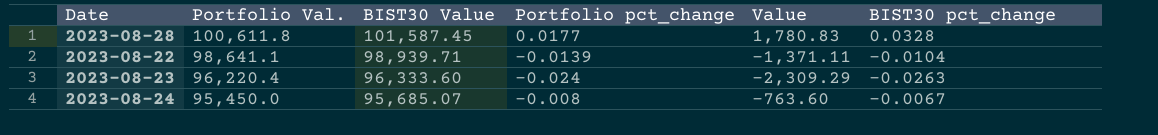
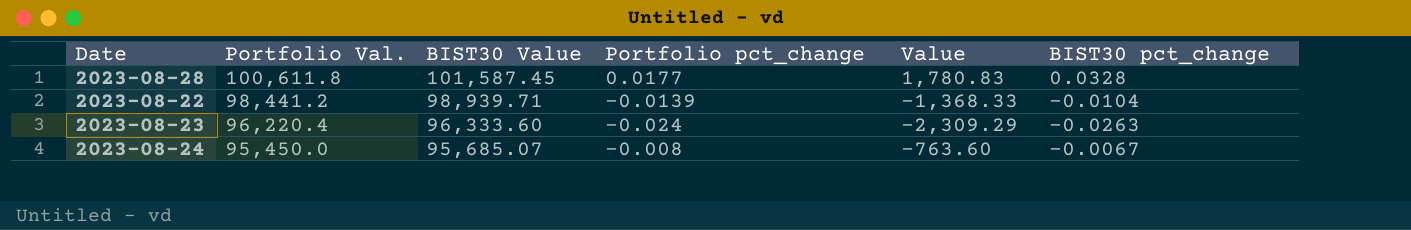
2023-08-22 | Portfolio Val.: 98,641.1 -> 98,441.2
2023-08-22 | Value: -1,371.11 -> -1,368.33

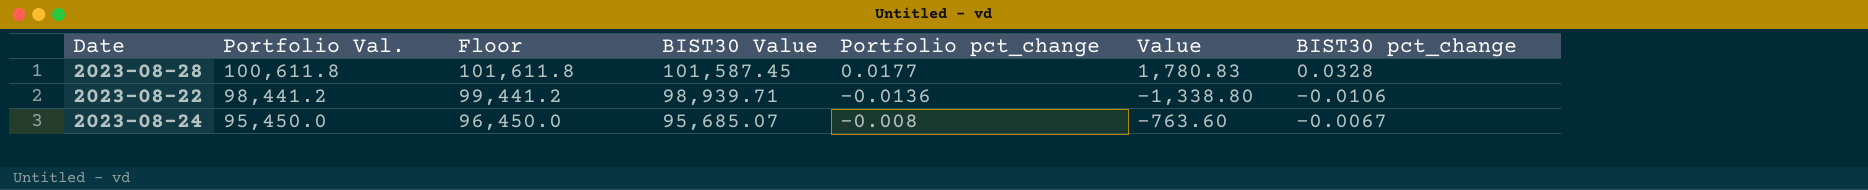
column Floor | formula: none -> [Portfolio Val.] + 1000
row 2023-08-23: 96,220.4 | 96,333.60 | -0.024 | -2,309.29 | -0.0263 -> none
2023-08-22 | Portfolio pct_change: -0.0139 -> -0.0136
2023-08-22 | Value: -1,368.33 -> -1,338.80
2023-08-22 | BIST30 pct_change: -0.0104 -> -0.0106

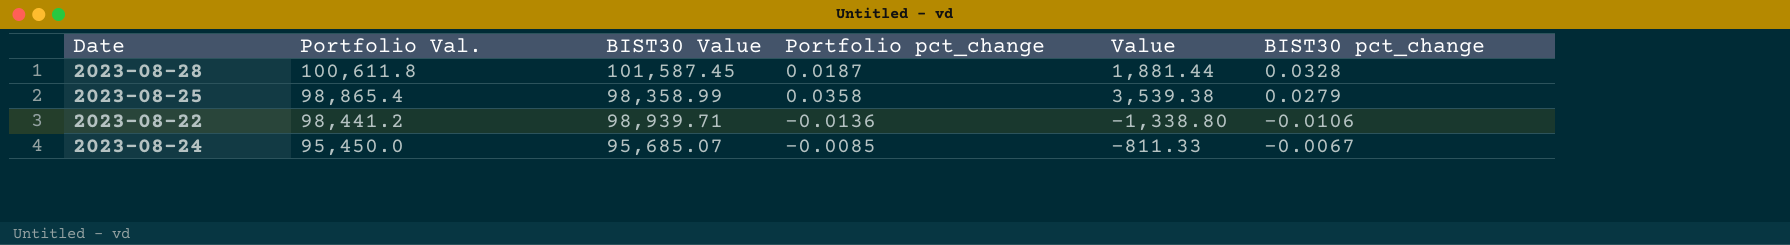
column Floor | formula: [Portfolio Val.] + 1000 -> none
2023-08-28 | Portfolio pct_change: 0.0177 -> 0.0187
2023-08-28 | Value: 1,780.83 -> 1,881.44
row 2023-08-25: none -> 98,865.4 | 98,358.99 | 0.0358 | 3,539.38 | 0.0279
2023-08-24 | Portfolio pct_change: -0.008 -> -0.0085
2023-08-24 | Value: -763.60 -> -811.33

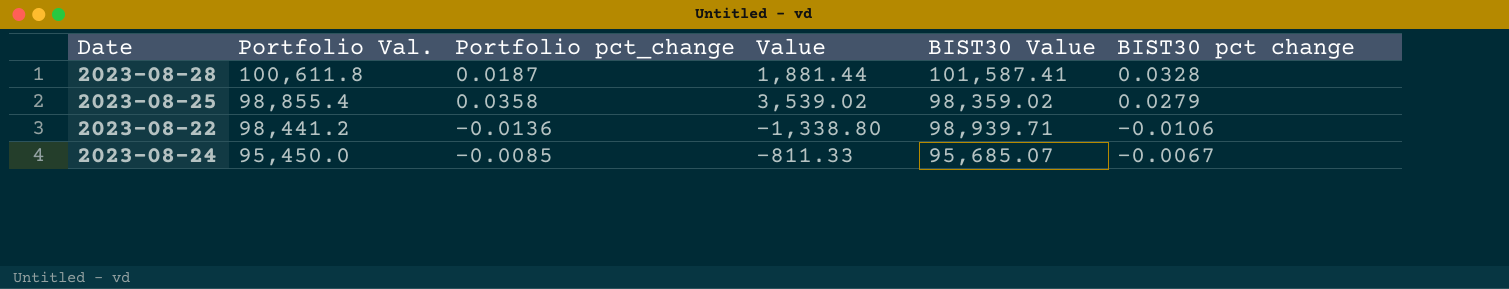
column BIST30 Value | position: 3 -> 5
column name: BIST30 pct_change -> BIST30 pct change
2023-08-28 | BIST30 Value: 101,587.45 -> 101,587.41
2023-08-25 | Portfolio Val.: 98,865.4 -> 98,855.4
2023-08-25 | Value: 3,539.38 -> 3,539.02
2023-08-25 | BIST30 Value: 98,358.99 -> 98,359.02

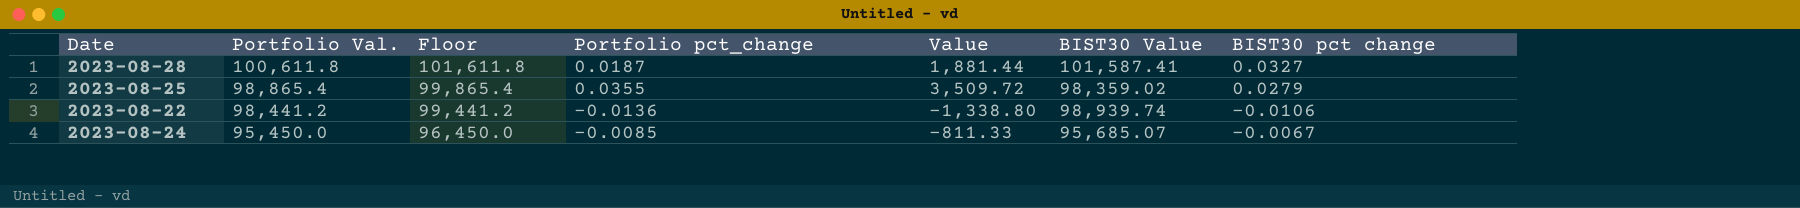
column Floor | formula: none -> [Portfolio Val.] + 1000
2023-08-28 | BIST30 pct change: 0.0328 -> 0.0327
2023-08-25 | Portfolio Val.: 98,855.4 -> 98,865.4
2023-08-25 | Portfolio pct_change: 0.0358 -> 0.0355
2023-08-25 | Value: 3,539.02 -> 3,509.72
2023-08-22 | BIST30 Value: 98,939.71 -> 98,939.74

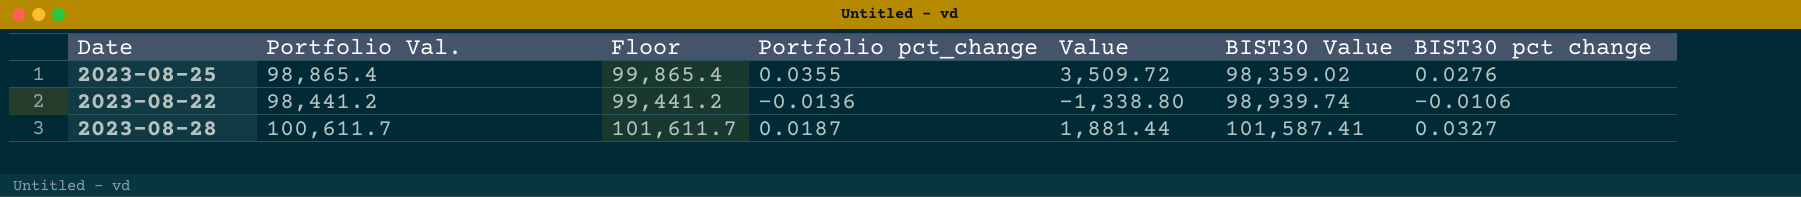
row order: Portfolio Val. descending -> BIST30 Value ascending
row 2023-08-24: 95,450.0 | 96,450.0 | -0.0085 | -811.33 | 95,685.07 | -0.0067 -> none
2023-08-25 | BIST30 pct change: 0.0279 -> 0.0276
2023-08-28 | Portfolio Val.: 100,611.8 -> 100,611.7
2023-08-28 | Floor: 101,611.8 -> 101,611.7

